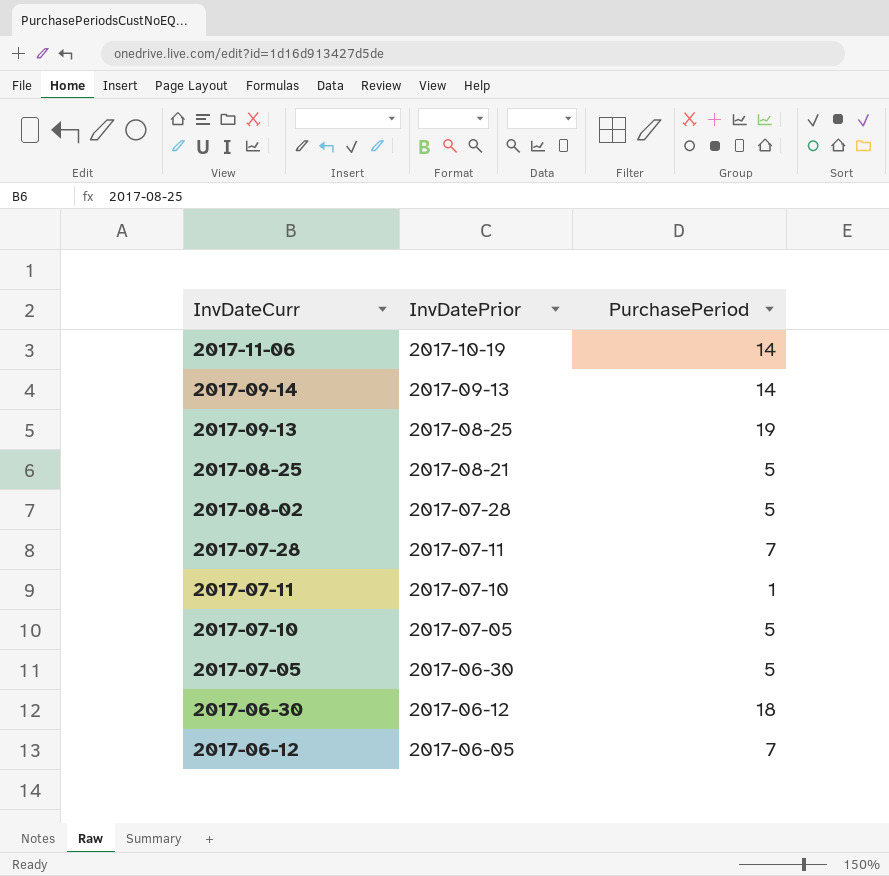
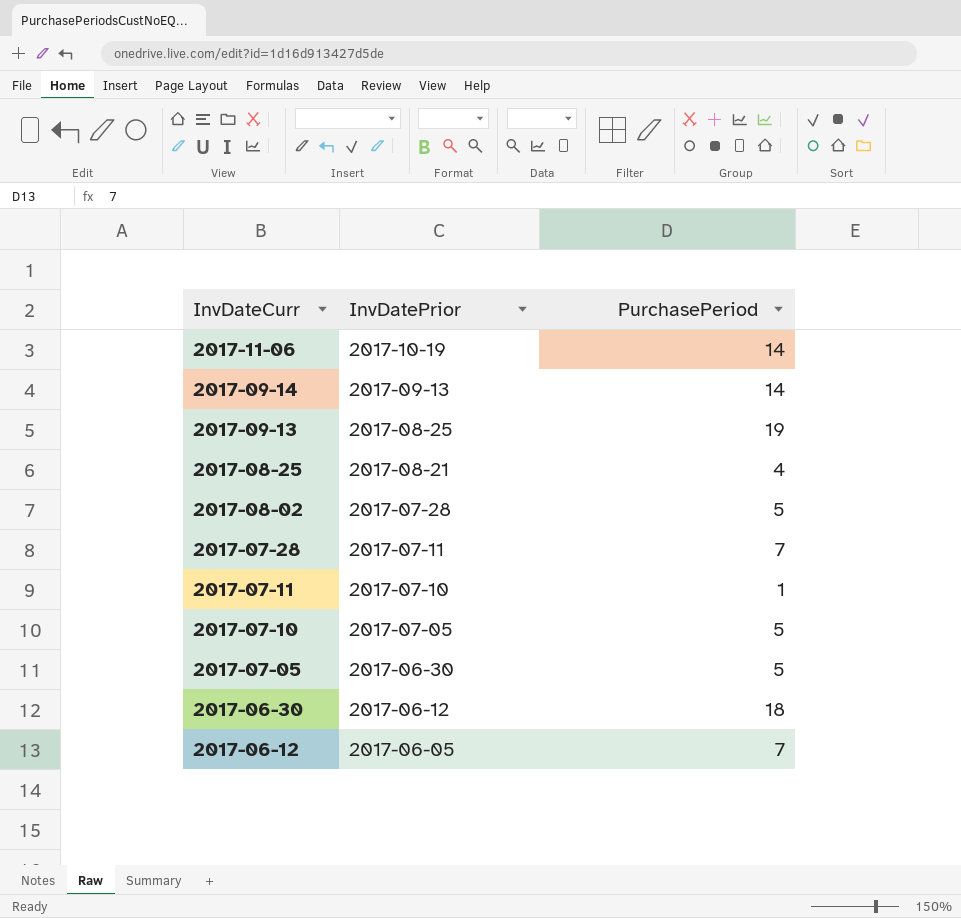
2017-08-25 | PurchasePeriod: 5 -> 4

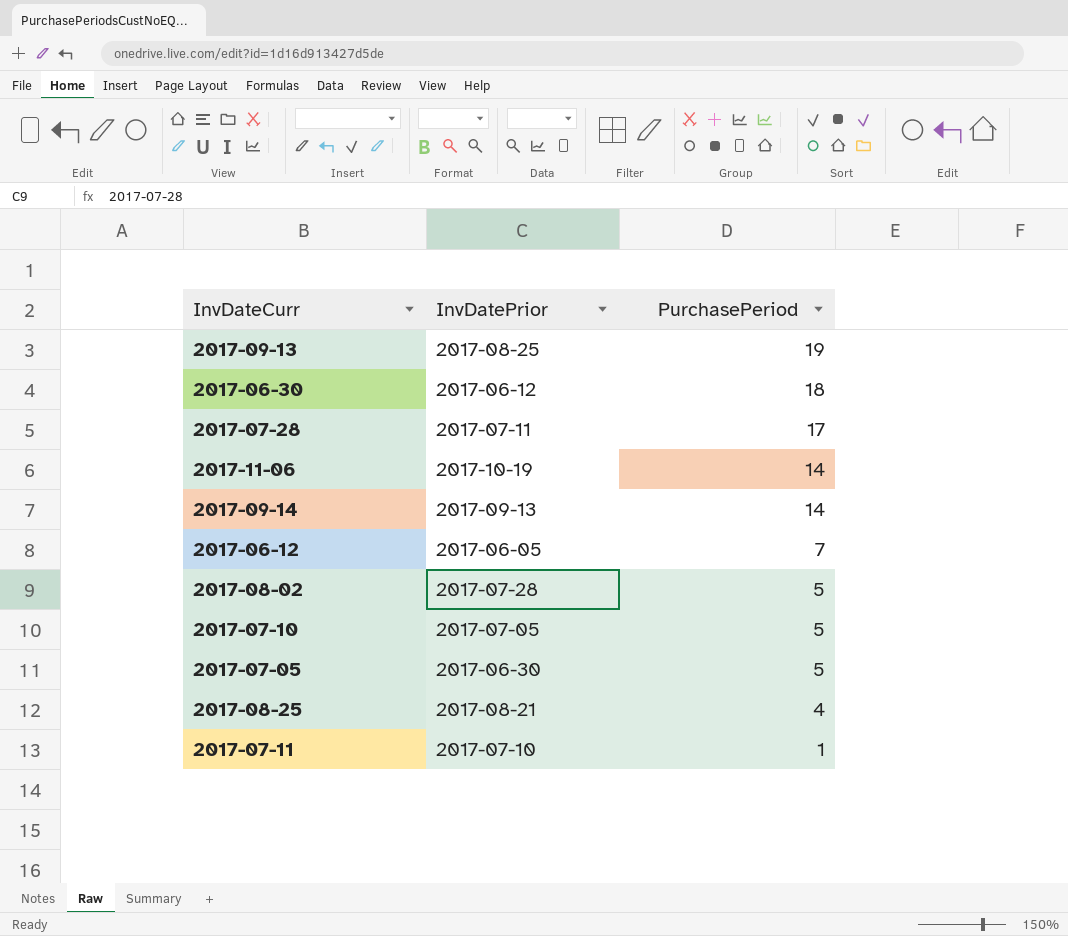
row order: InvDateCurr descending -> PurchasePeriod descending
2017-07-28 | PurchasePeriod: 7 -> 17

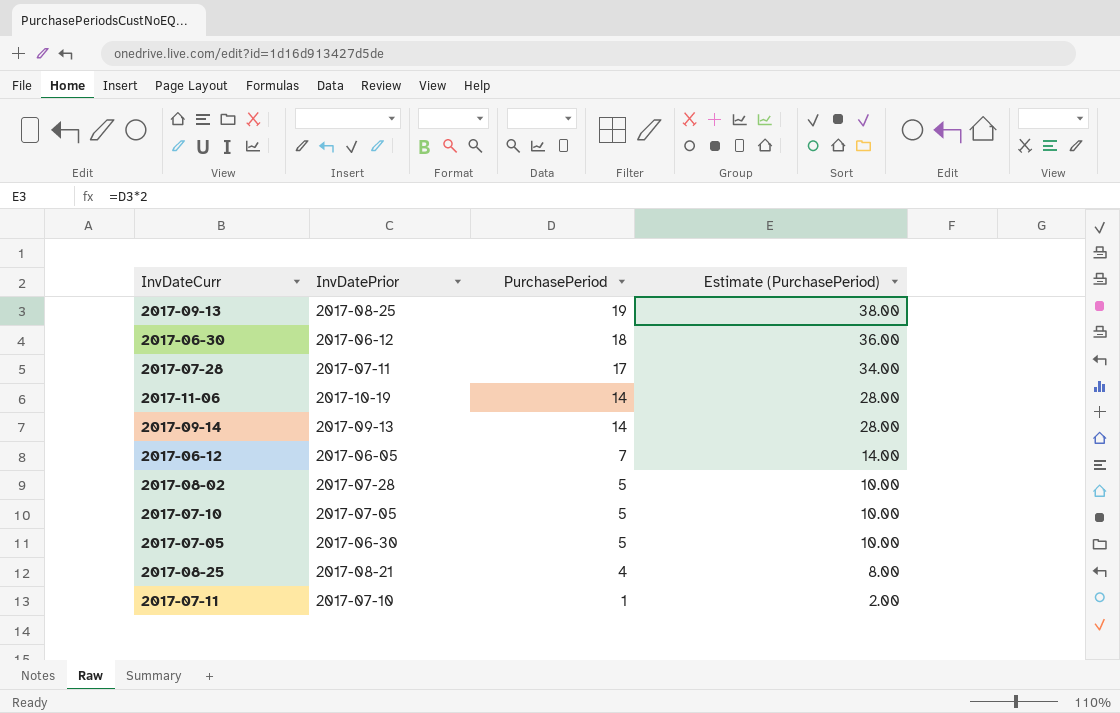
column Estimate (PurchasePeriod) | formula: none -> [PurchasePeriod] * 2

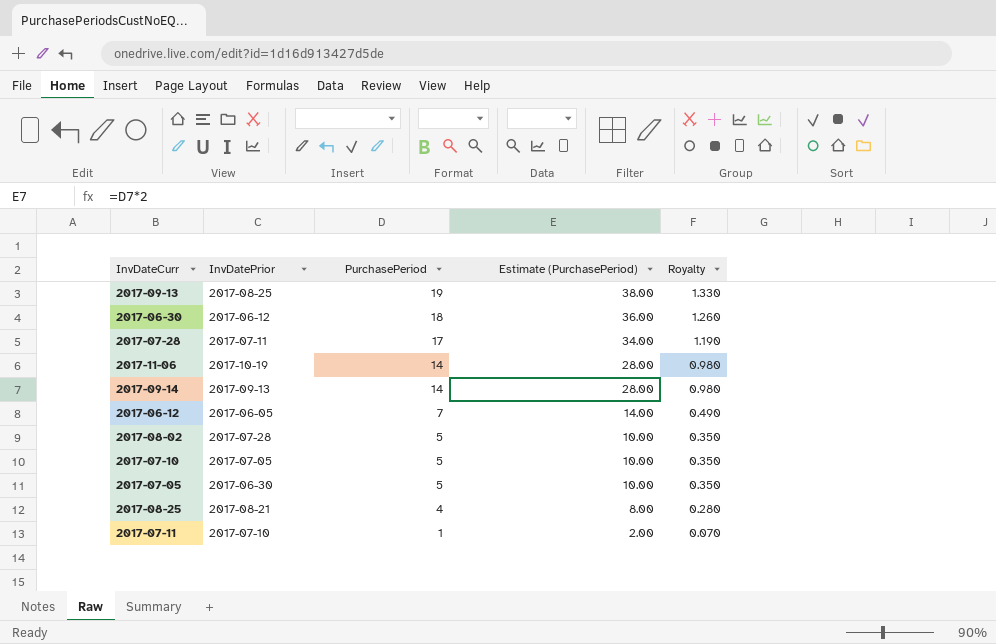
column Royalty | formula: none -> [PurchasePeriod] * 0.07

